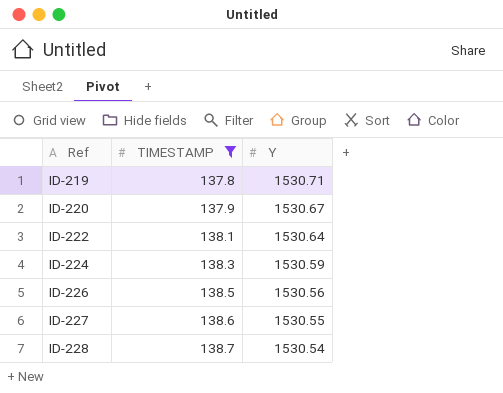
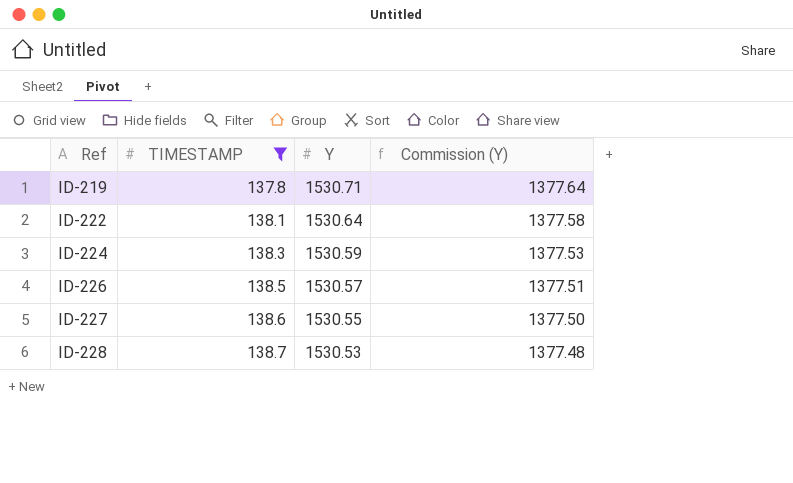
column Commission (Y) | formula: none -> [Y] * 0.9
row ID-220: 137.9 | 1530.67 -> none
ID-226 | Y: 1530.56 -> 1530.57
ID-228 | Y: 1530.54 -> 1530.53

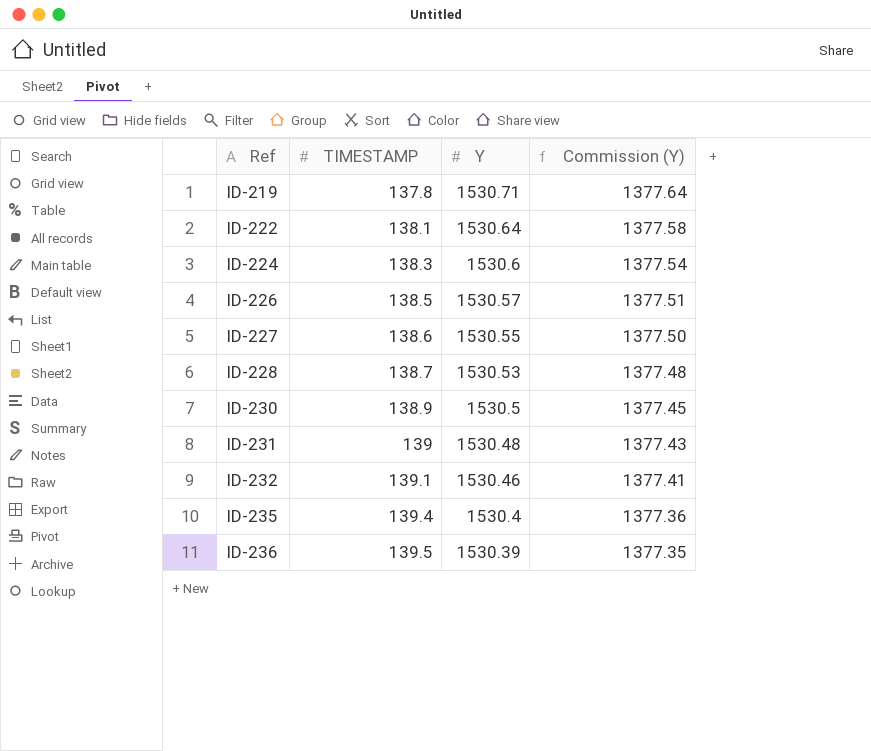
filter: TIMESTAMP <= 138.7 -> none
ID-224 | Y: 1530.59 -> 1530.6
ID-224 | Commission (Y): 1377.53 -> 1377.54

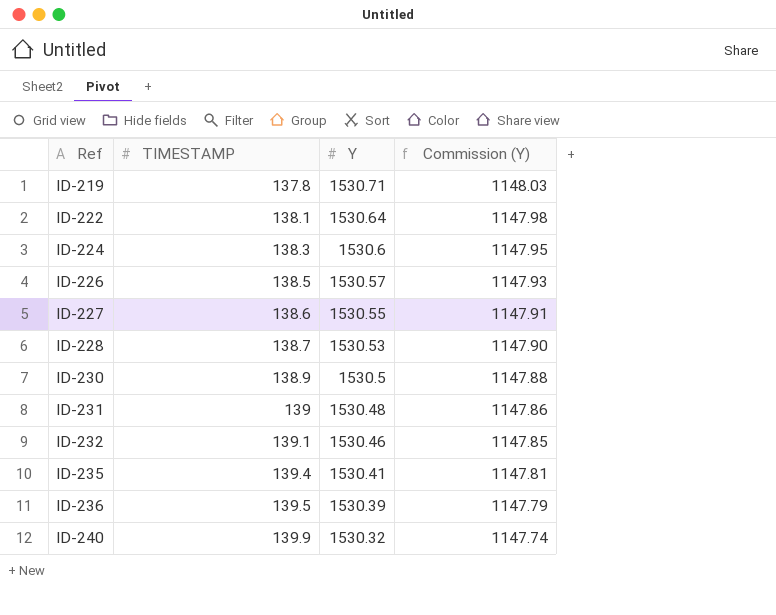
column Commission (Y) | formula: [Y] * 0.9 -> [Y] * 0.75
ID-235 | Y: 1530.4 -> 1530.41
row ID-240: none -> 139.9 | 1530.32 | 1147.74

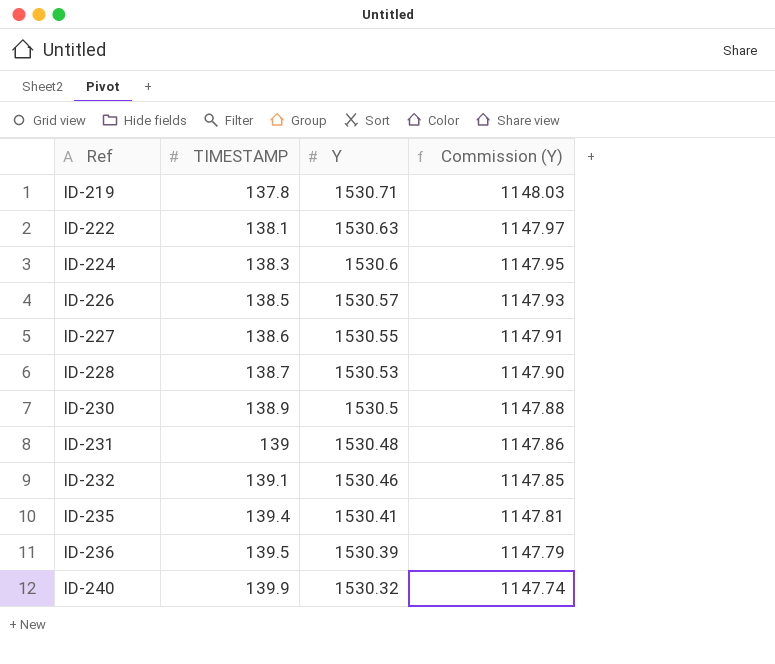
ID-222 | Y: 1530.64 -> 1530.63
ID-222 | Commission (Y): 1147.98 -> 1147.97

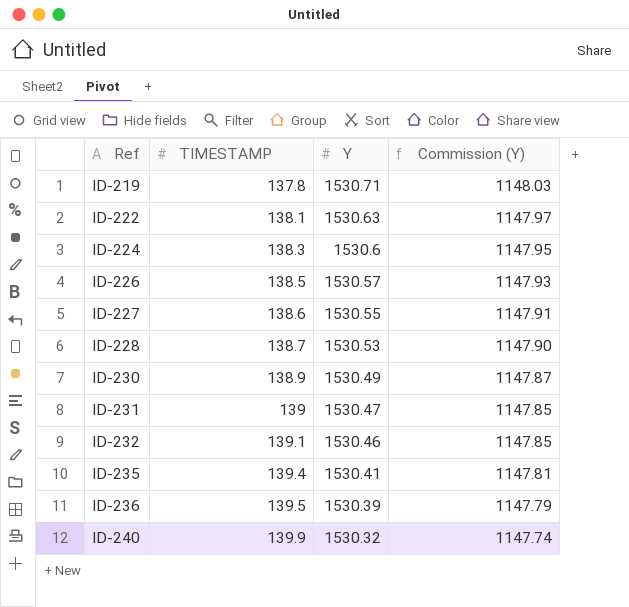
ID-230 | Y: 1530.5 -> 1530.49
ID-230 | Commission (Y): 1147.88 -> 1147.87
ID-231 | Y: 1530.48 -> 1530.47
ID-231 | Commission (Y): 1147.86 -> 1147.85

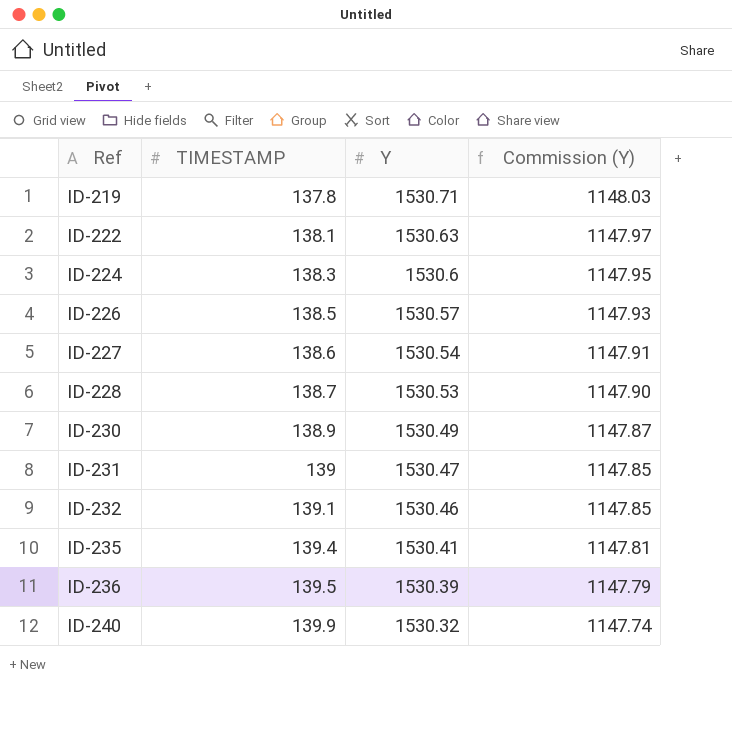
ID-227 | Y: 1530.55 -> 1530.54

